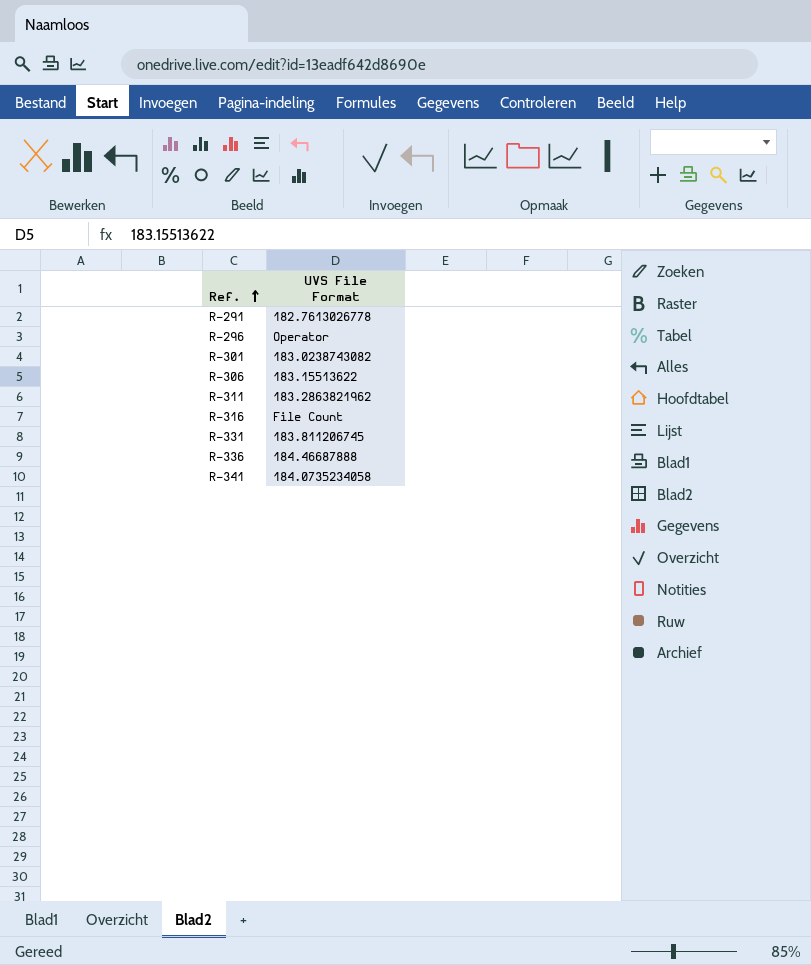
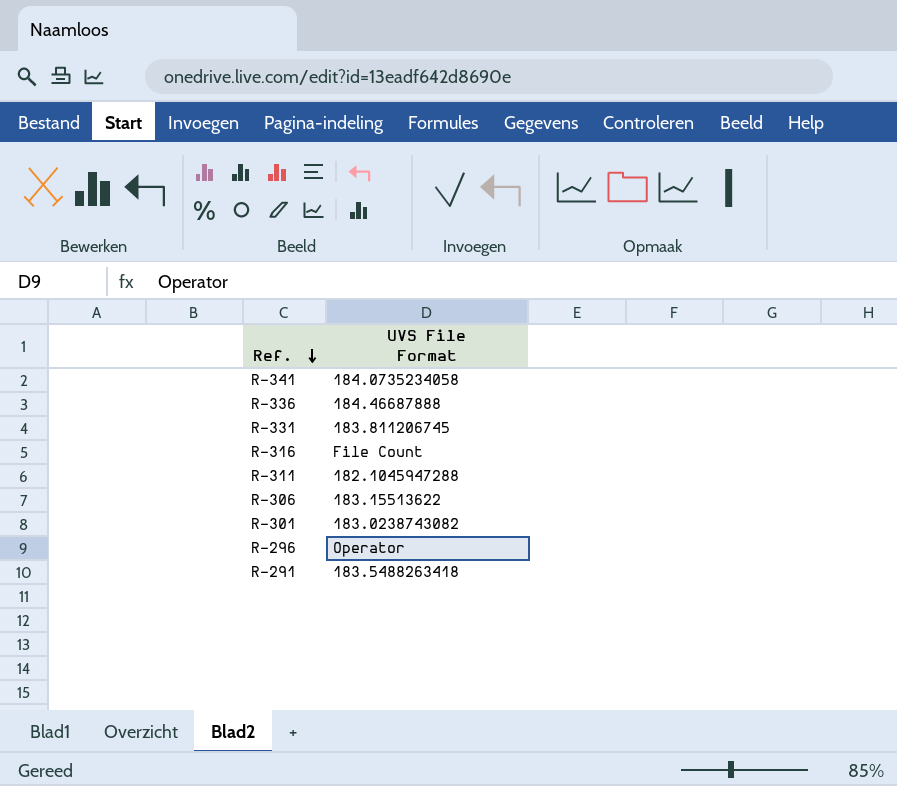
row order: Ref. ascending -> Ref. descending
R-311 | UVS File Format: 183.2863821962 -> 182.1045947288
R-291 | UVS File Format: 182.7613026778 -> 183.5488263418

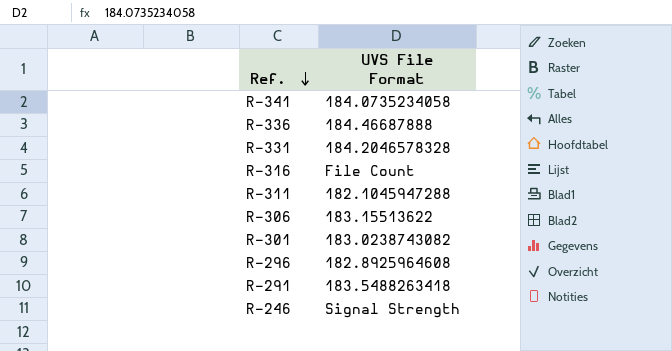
R-331 | UVS File Format: 183.811206745 -> 184.2046578328
R-296 | UVS File Format: Operator -> 182.8925964608
row R-246: none -> Signal Strength

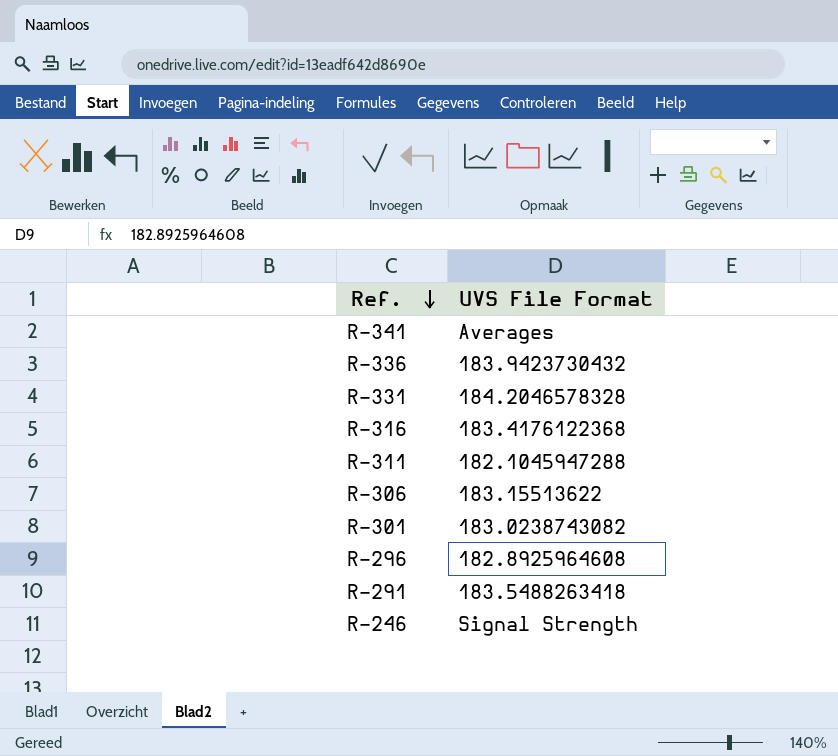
R-341 | UVS File Format: 184.0735234058 -> Averages
R-336 | UVS File Format: 184.46687888 -> 183.9423730432
R-316 | UVS File Format: File Count -> 183.4176122368

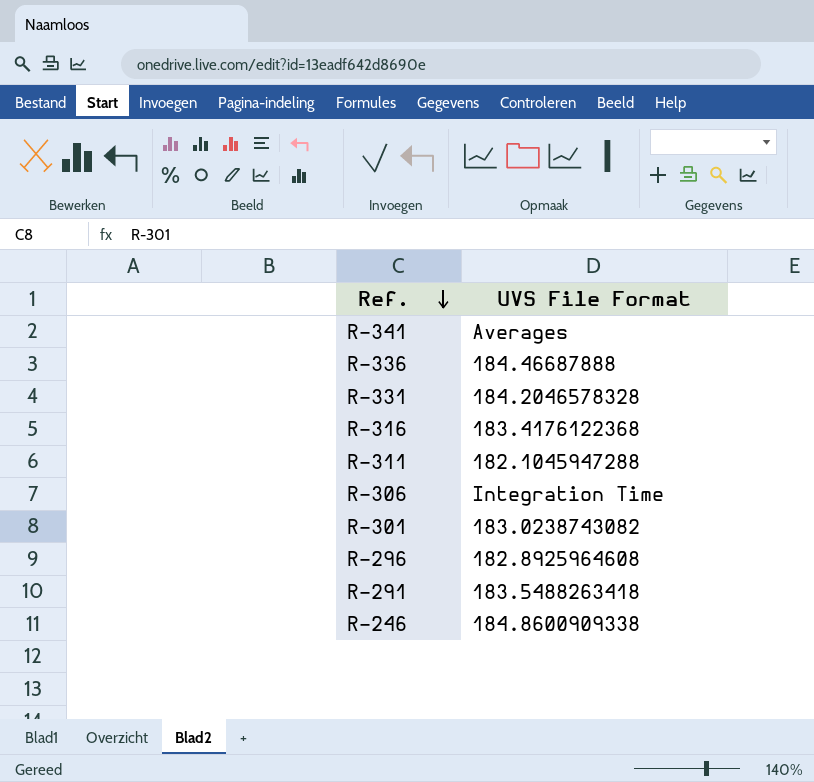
R-336 | UVS File Format: 183.9423730432 -> 184.46687888
R-306 | UVS File Format: 183.15513622 -> Integration Time
R-246 | UVS File Format: Signal Strength -> 184.8600909338

